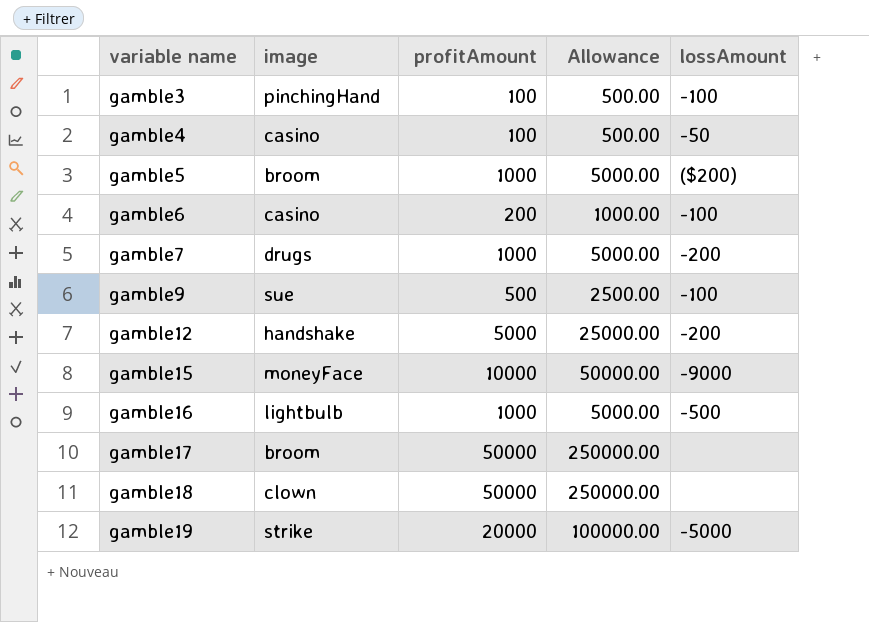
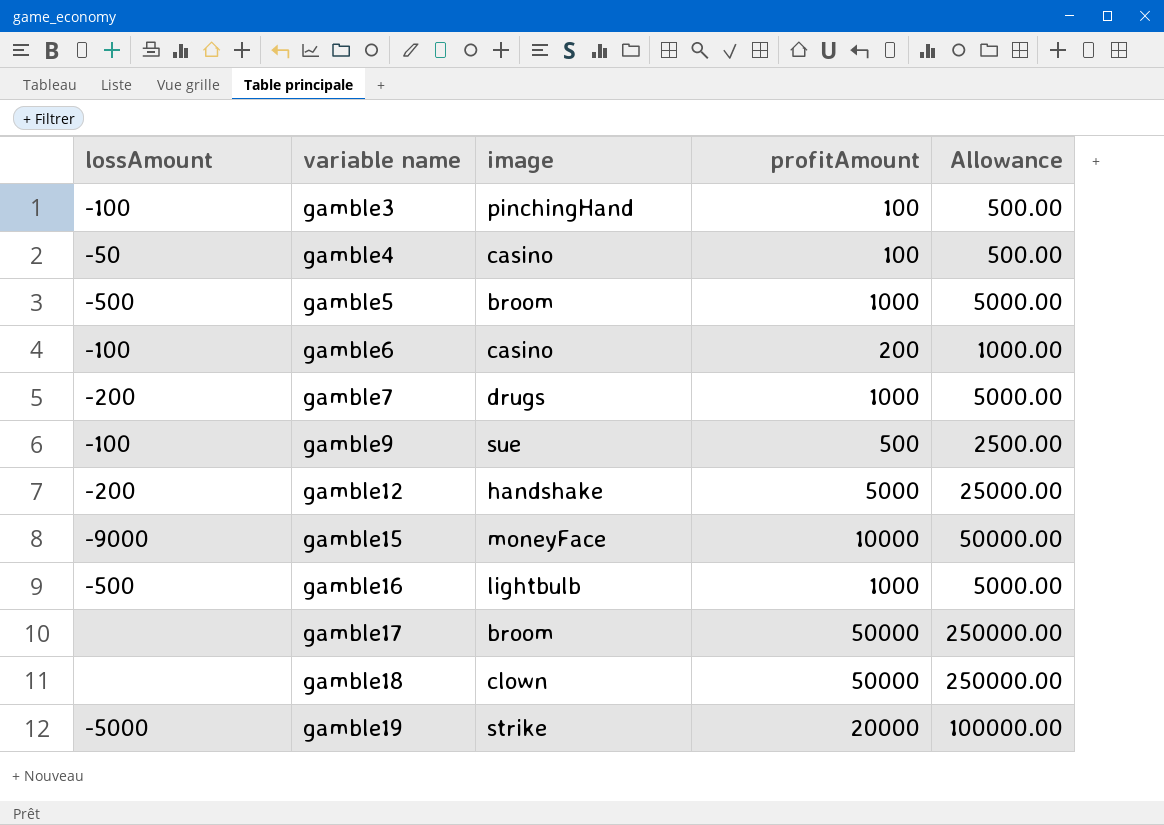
column lossAmount | position: 5 -> 1
gamble5 | lossAmount: ($200) -> -500

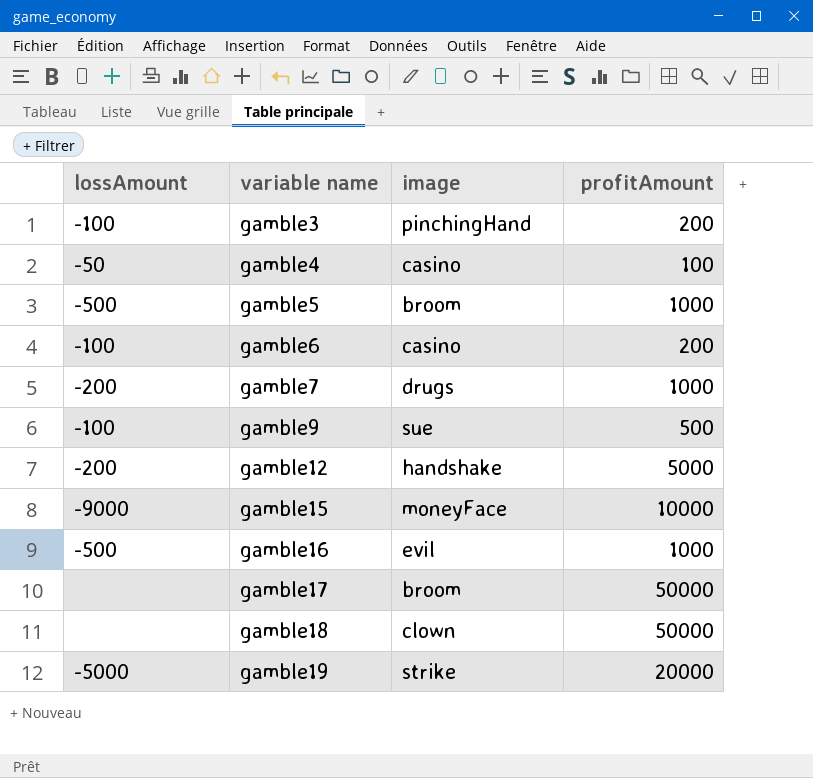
column Allowance | formula: [profitAmount] * 5 -> none
gamble3 | profitAmount: 100 -> 200
gamble16 | image: lightbulb -> evil

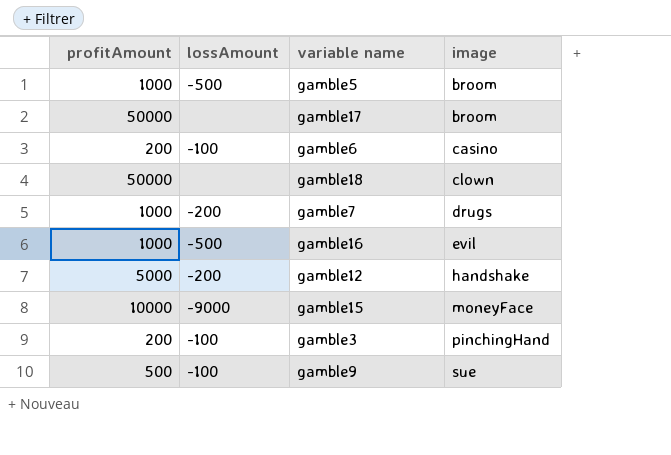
row order: variable name ascending -> image ascending
column profitAmount | position: 4 -> 1
row gamble4: -50 | casino | 100 -> none
row gamble19: -5000 | strike | 20000 -> none

